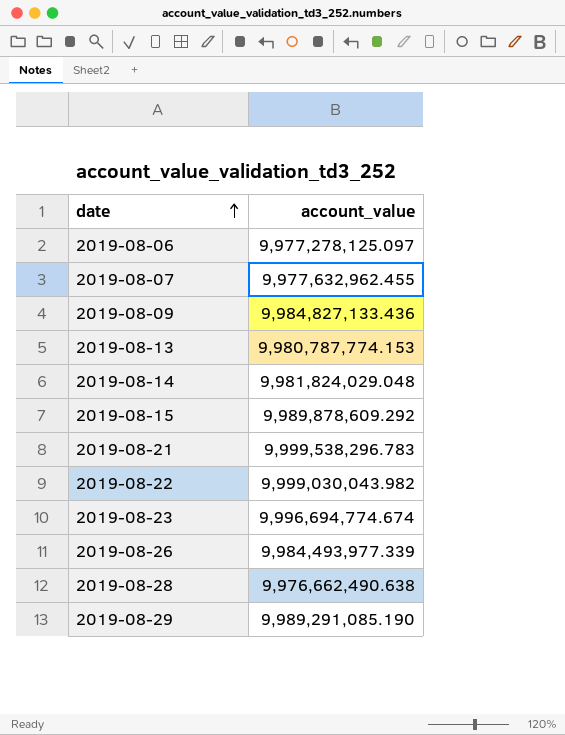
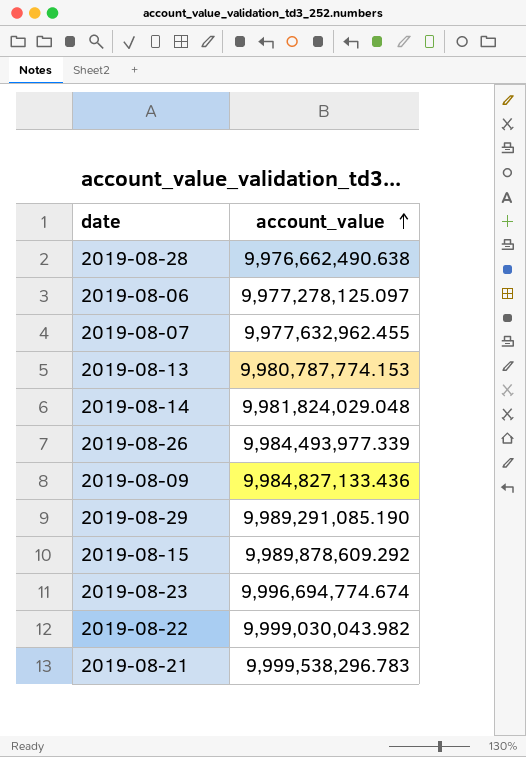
row order: date ascending -> account_value ascending

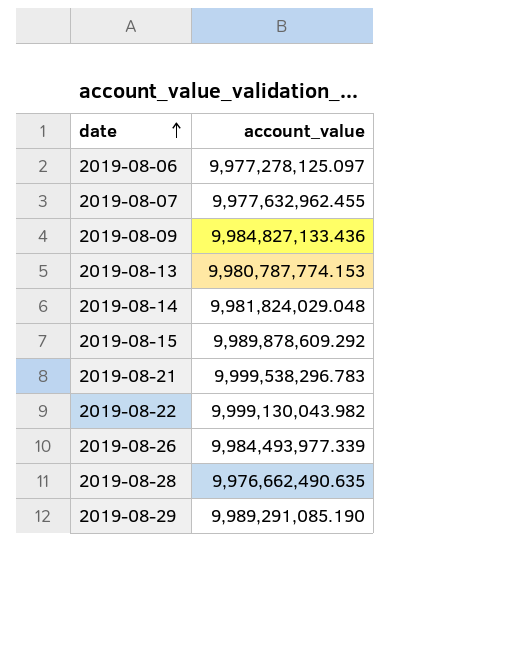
row order: account_value ascending -> date ascending
row 2019-08-23: 9,996,694,774.674 -> none
2019-08-22 | account_value: 9,999,030,043.982 -> 9,999,130,043.982
2019-08-28 | account_value: 9,976,662,490.638 -> 9,976,662,490.635

